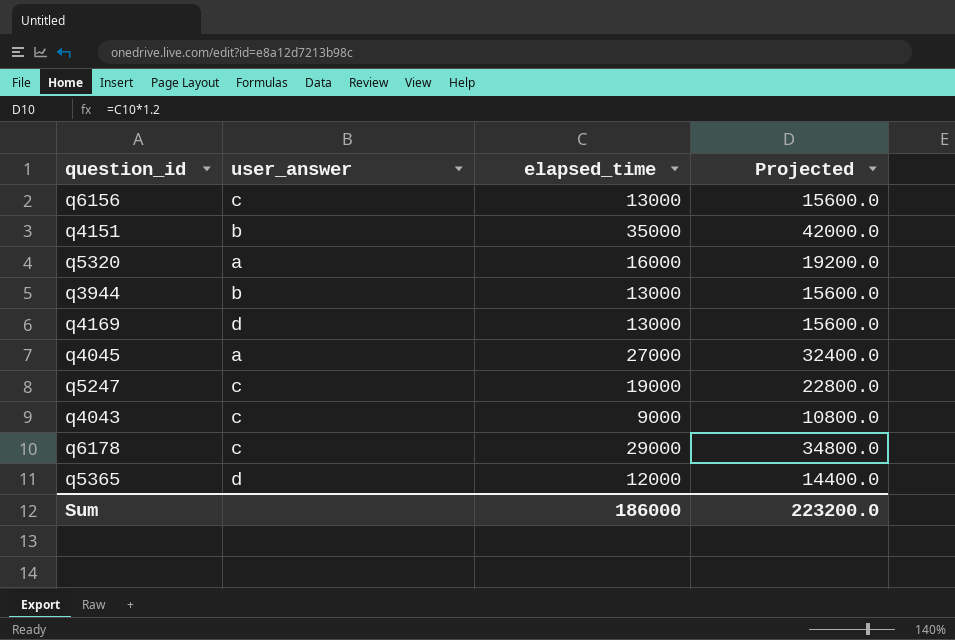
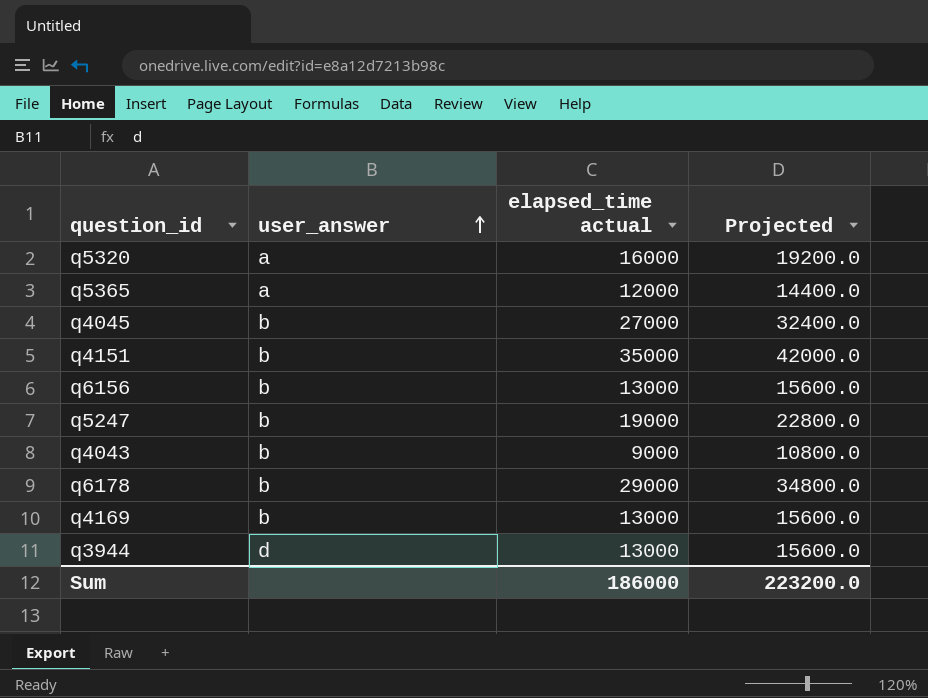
row order: none -> user_answer ascending
column name: elapsed_time -> elapsed_time actual
q5365 | user_answer: d -> a
q4045 | user_answer: a -> b
q6156 | user_answer: c -> b
q5247 | user_answer: c -> b
q4043 | user_answer: c -> b
q6178 | user_answer: c -> b
q4169 | user_answer: d -> b
q3944 | user_answer: b -> d

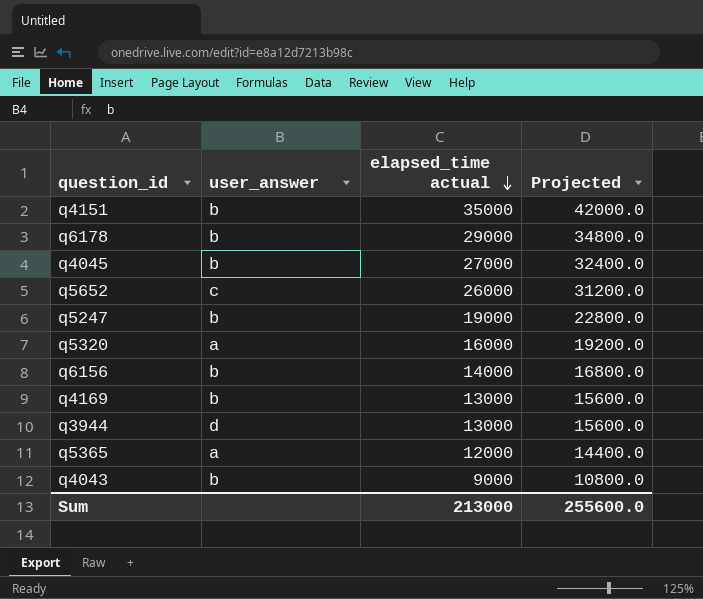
row order: user_answer ascending -> elapsed_time actual descending
row q5652: none -> c | 26000 | 31200.0
q6156 | elapsed_time actual: 13000 -> 14000
q6156 | Projected: 15600.0 -> 16800.0
Sum | elapsed_time actual: 186000 -> 213000
Sum | Projected: 223200.0 -> 255600.0

